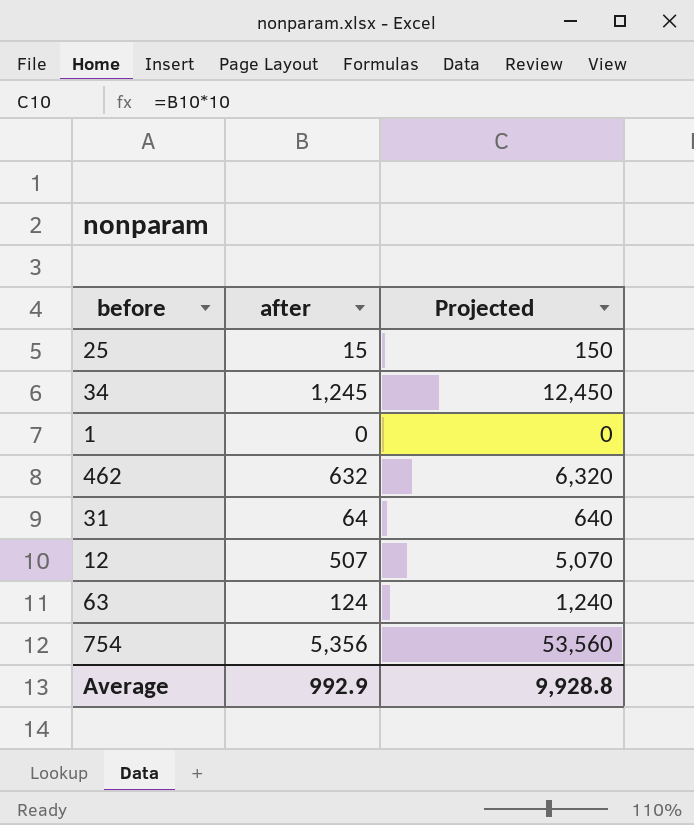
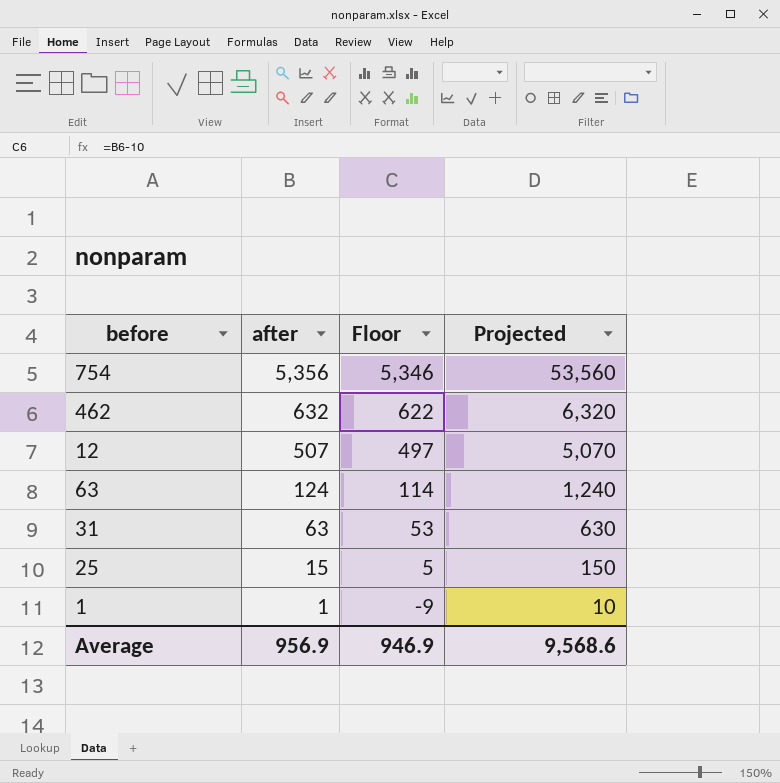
row order: none -> after descending
column Floor | formula: none -> [after] - 10
row 34: 1,245 | 12,450 -> none
31 | after: 64 -> 63
31 | Projected: 640 -> 630
1 | after: 0 -> 1
1 | Projected: 0 -> 10
Average | after: 992.9 -> 956.9
Average | Projected: 9,928.8 -> 9,568.6

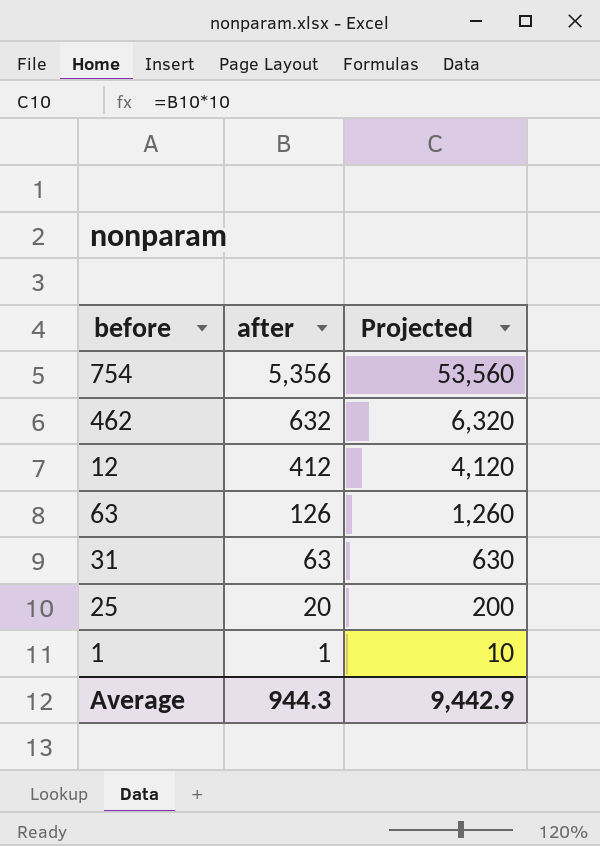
column Floor | formula: [after] - 10 -> none
12 | after: 507 -> 412
12 | Projected: 5,070 -> 4,120
63 | after: 124 -> 126
63 | Projected: 1,240 -> 1,260
25 | after: 15 -> 20
25 | Projected: 150 -> 200
Average | after: 956.9 -> 944.3
Average | Projected: 9,568.6 -> 9,442.9

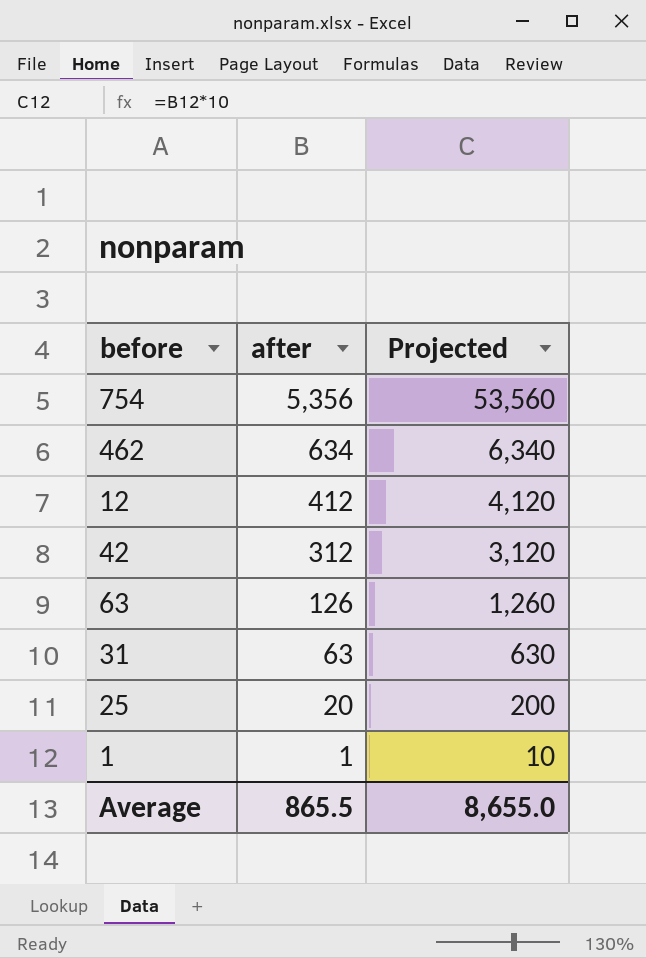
462 | after: 632 -> 634
462 | Projected: 6,320 -> 6,340
row 42: none -> 312 | 3,120
Average | after: 944.3 -> 865.5
Average | Projected: 9,442.9 -> 8,655.0

